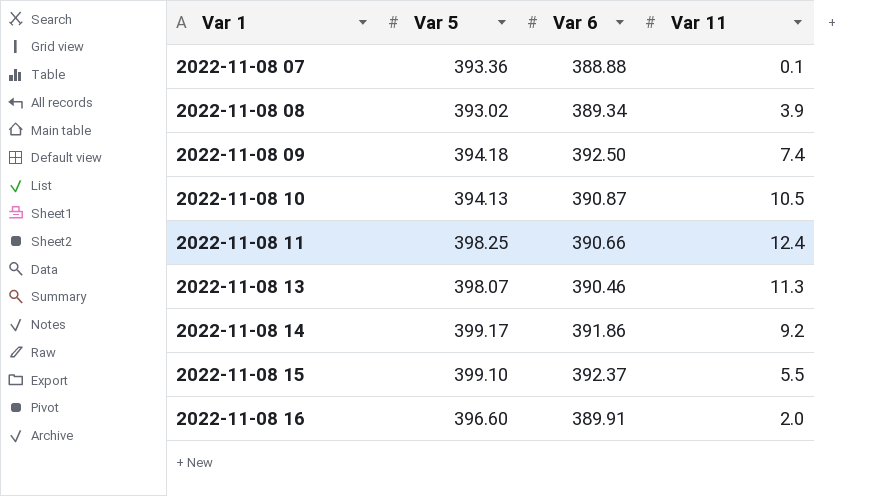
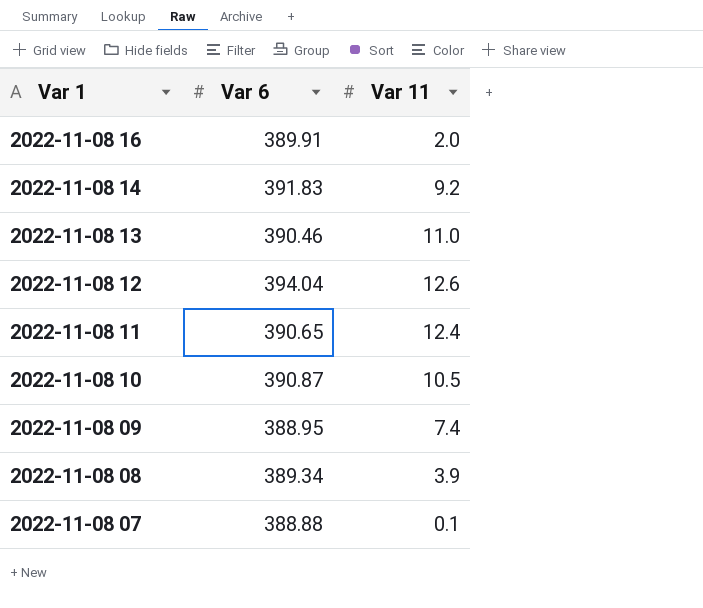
row order: Var 1 ascending -> Var 1 descending
column Var 5 | position: 2 -> none
row 2022-11-08 15: 399.10 | 392.37 | 5.5 -> none
2022-11-08 14 | Var 6: 391.86 -> 391.83
2022-11-08 13 | Var 11: 11.3 -> 11.0
row 2022-11-08 12: none -> 394.04 | 12.6
2022-11-08 11 | Var 6: 390.66 -> 390.65
2022-11-08 09 | Var 6: 392.50 -> 388.95

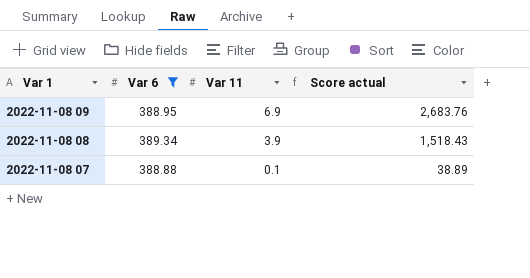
filter: none -> Var 6 <= 389.34
column Score actual | formula: none -> [Var 6] * [Var 11]
2022-11-08 09 | Var 11: 7.4 -> 6.9

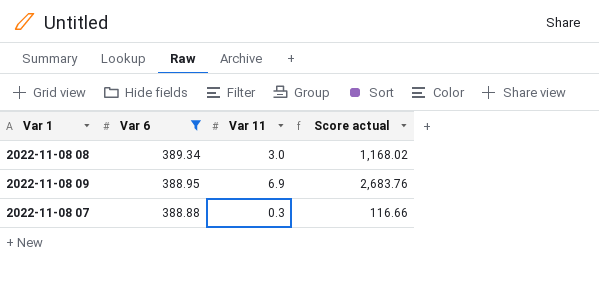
row order: Var 1 descending -> Var 6 descending
2022-11-08 08 | Var 11: 3.9 -> 3.0
2022-11-08 08 | Score actual: 1,518.43 -> 1,168.02
2022-11-08 07 | Var 11: 0.1 -> 0.3
2022-11-08 07 | Score actual: 38.89 -> 116.66

